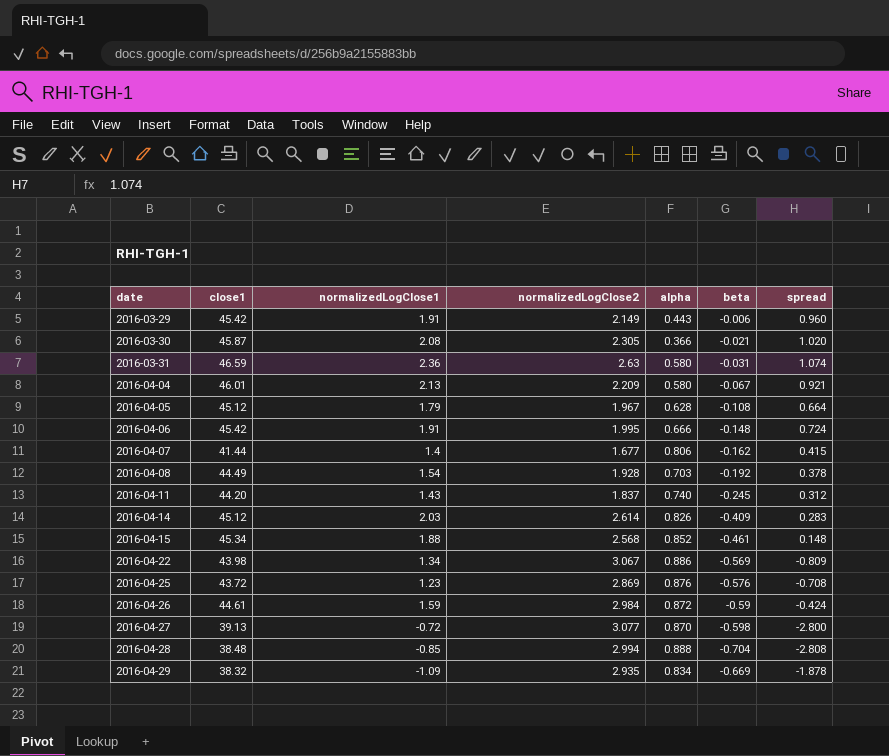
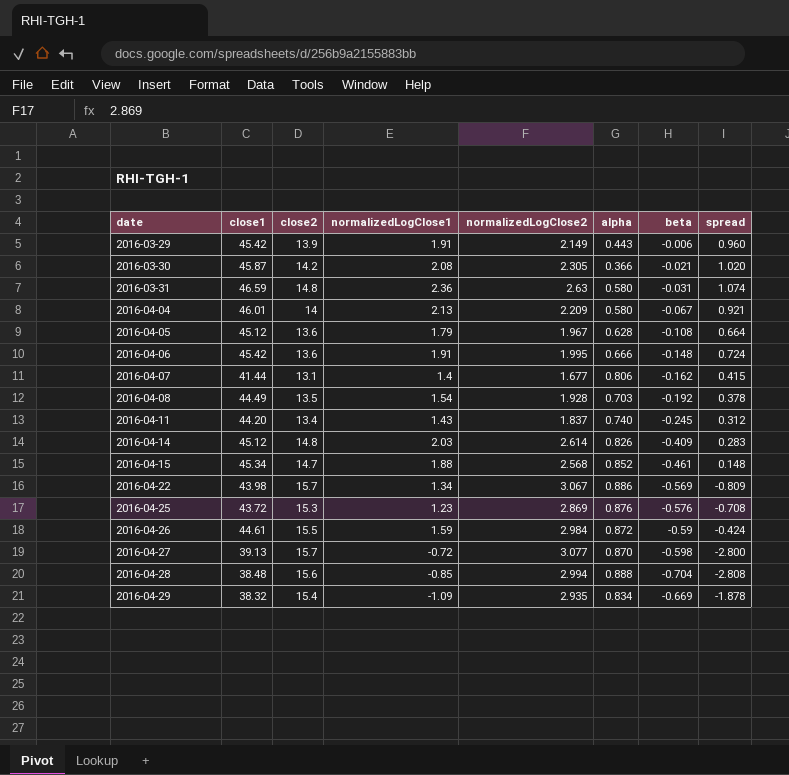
column close2 | position: none -> 3

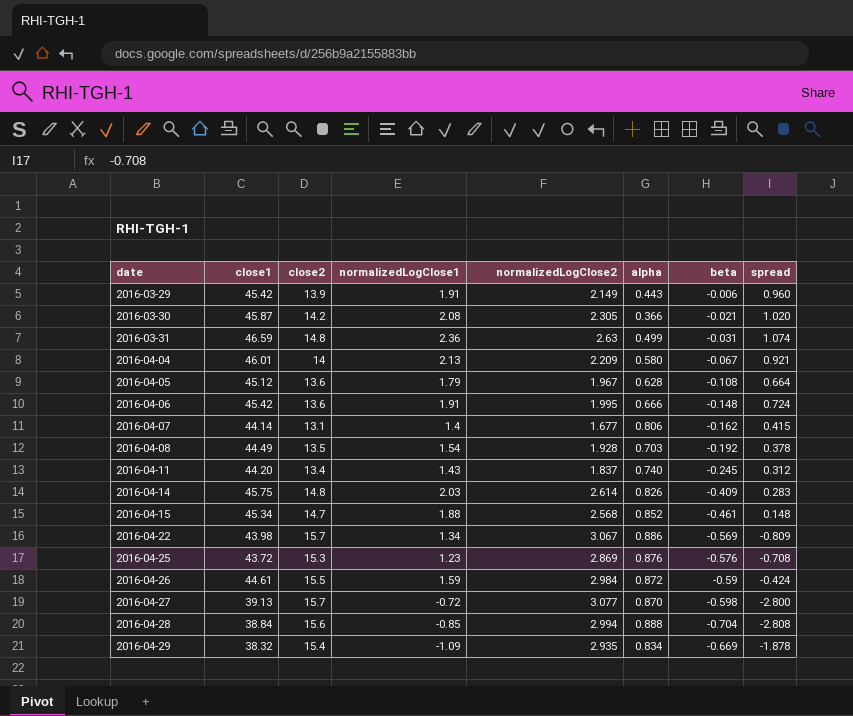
2016-03-31 | alpha: 0.580 -> 0.499
2016-04-07 | close1: 41.44 -> 44.14
2016-04-14 | close1: 45.12 -> 45.75
2016-04-28 | close1: 38.48 -> 38.84

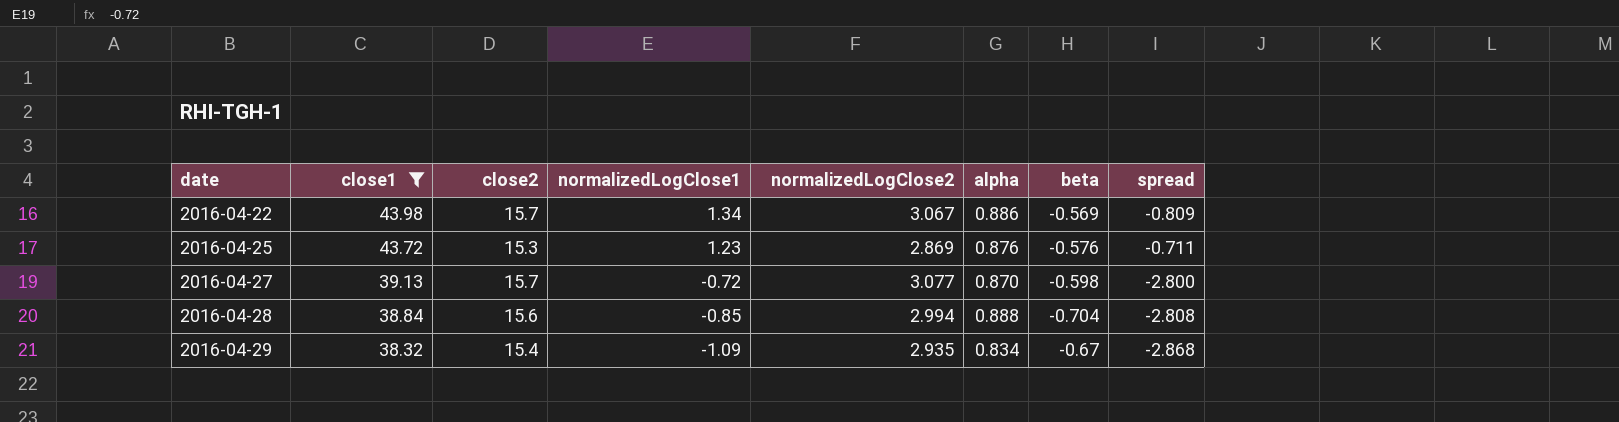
filter: none -> close1 <= 43.98
2016-04-25 | spread: -0.708 -> -0.711
2016-04-29 | beta: -0.669 -> -0.67
2016-04-29 | spread: -1.878 -> -2.868

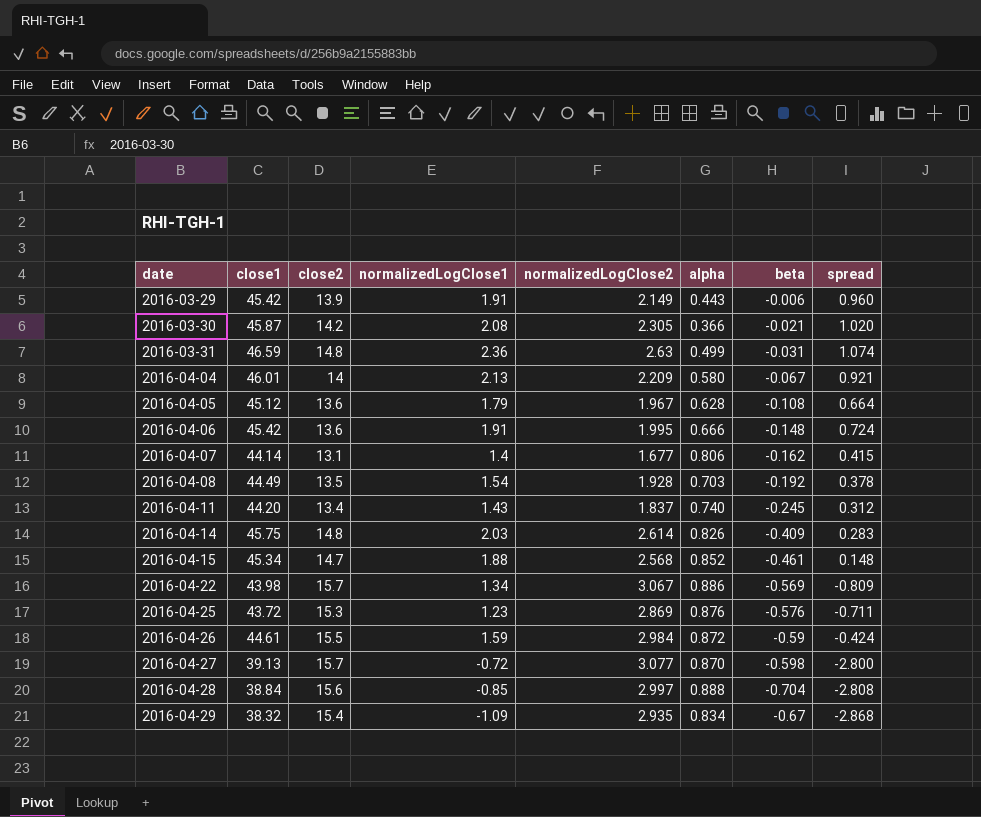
filter: close1 <= 43.98 -> none
2016-04-28 | normalizedLogClose2: 2.994 -> 2.997

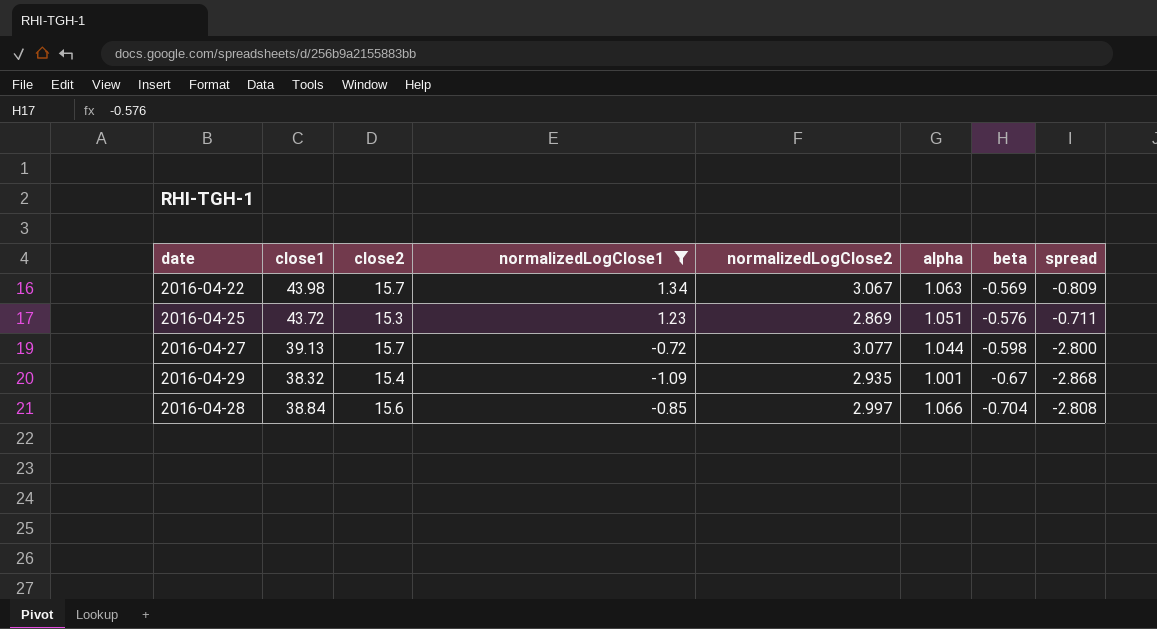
filter: none -> normalizedLogClose1 <= 1.34
row order: date ascending -> beta descending
2016-04-22 | alpha: 0.886 -> 1.063
2016-04-25 | alpha: 0.876 -> 1.051
2016-04-27 | alpha: 0.870 -> 1.044
2016-04-29 | alpha: 0.834 -> 1.001
2016-04-28 | alpha: 0.888 -> 1.066

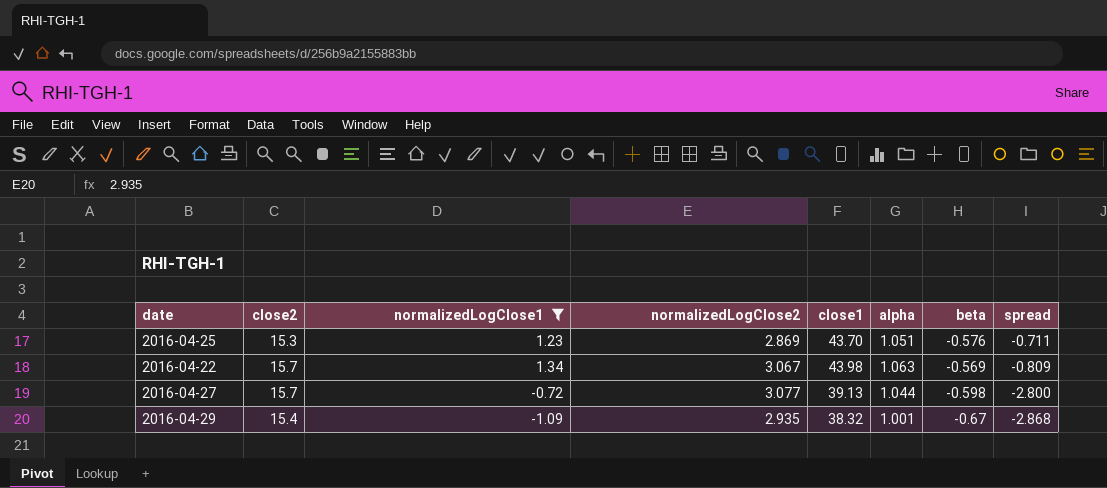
row order: beta descending -> spread descending
column close1 | position: 2 -> 5
row 2016-04-28: 38.84 | 15.6 | -0.85 | 2.997 | 1.066 | -0.704 | -2.808 -> none
2016-04-25 | close1: 43.72 -> 43.70

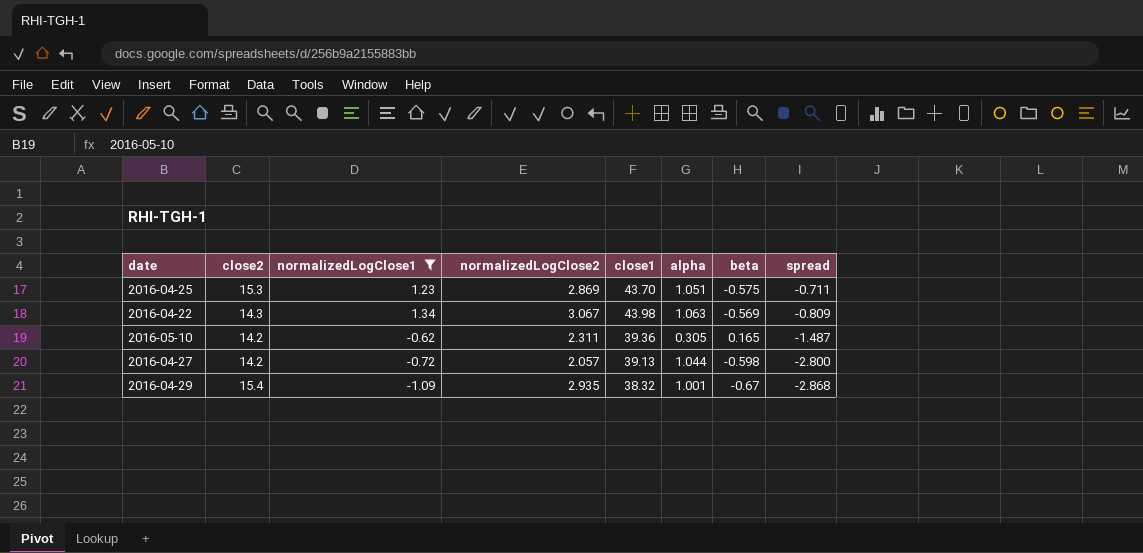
2016-04-25 | beta: -0.576 -> -0.575
2016-04-22 | close2: 15.7 -> 14.3
row 2016-05-10: none -> 14.2 | -0.62 | 2.311 | 39.36 | 0.305 | 0.165 | -1.487
2016-04-27 | close2: 15.7 -> 14.2
2016-04-27 | normalizedLogClose2: 3.077 -> 2.057

